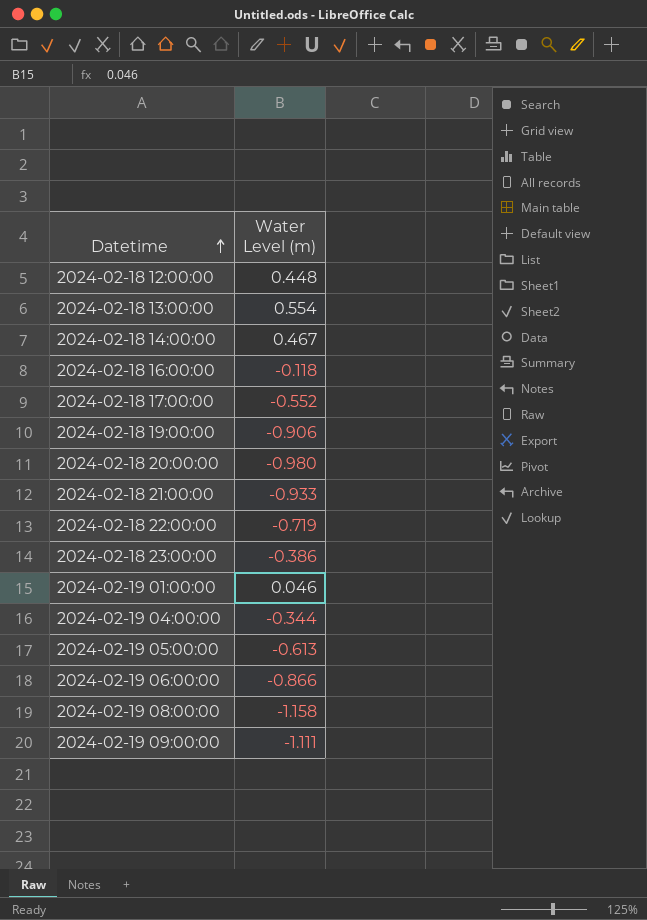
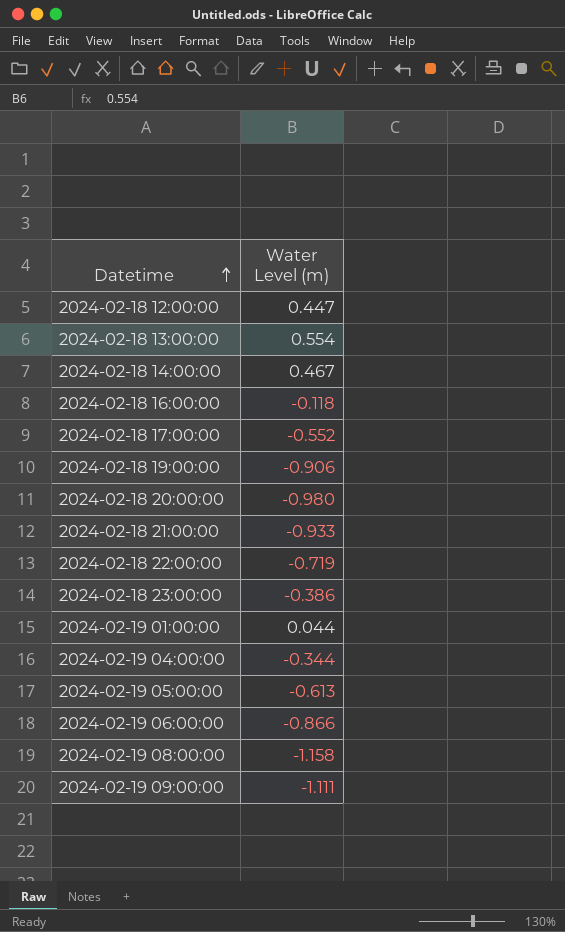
2024-02-18 12:00:00 | Water Level (m): 0.448 -> 0.447
2024-02-19 01:00:00 | Water Level (m): 0.046 -> 0.044

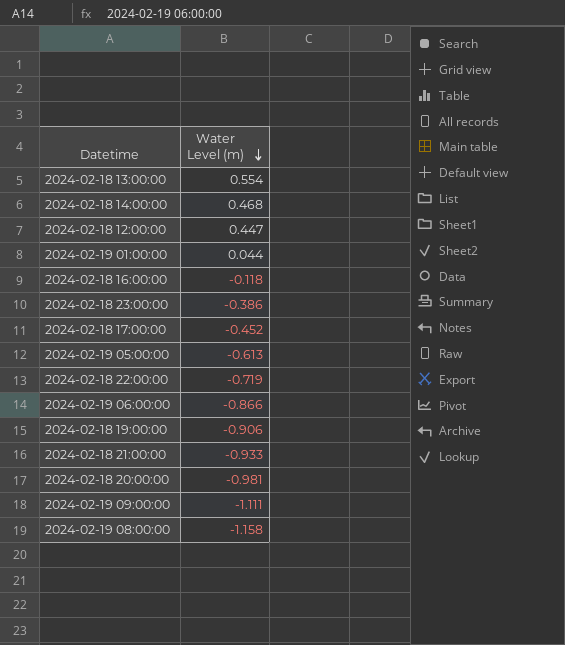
row order: Datetime ascending -> Water Level (m) descending
row 2024-02-19 04:00:00: -0.344 -> none
2024-02-18 14:00:00 | Water Level (m): 0.467 -> 0.468
2024-02-18 17:00:00 | Water Level (m): -0.552 -> -0.452
2024-02-18 20:00:00 | Water Level (m): -0.980 -> -0.981

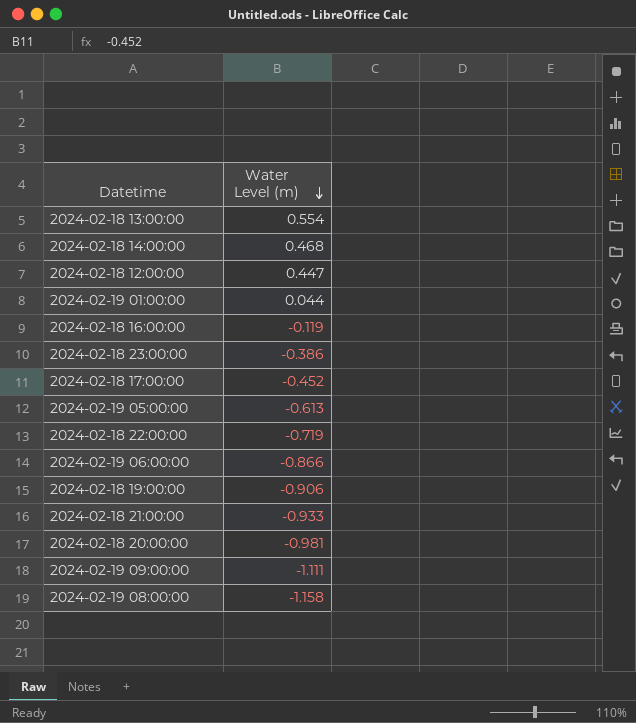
2024-02-18 16:00:00 | Water Level (m): -0.118 -> -0.119

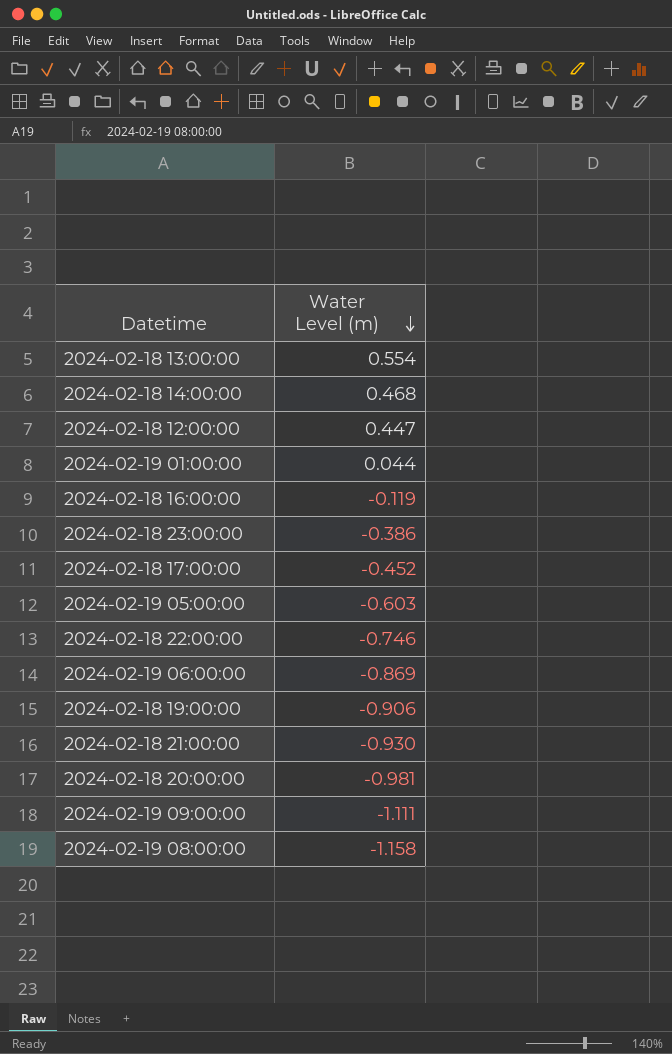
2024-02-19 05:00:00 | Water Level (m): -0.613 -> -0.603
2024-02-18 22:00:00 | Water Level (m): -0.719 -> -0.746
2024-02-19 06:00:00 | Water Level (m): -0.866 -> -0.869
2024-02-18 21:00:00 | Water Level (m): -0.933 -> -0.930

